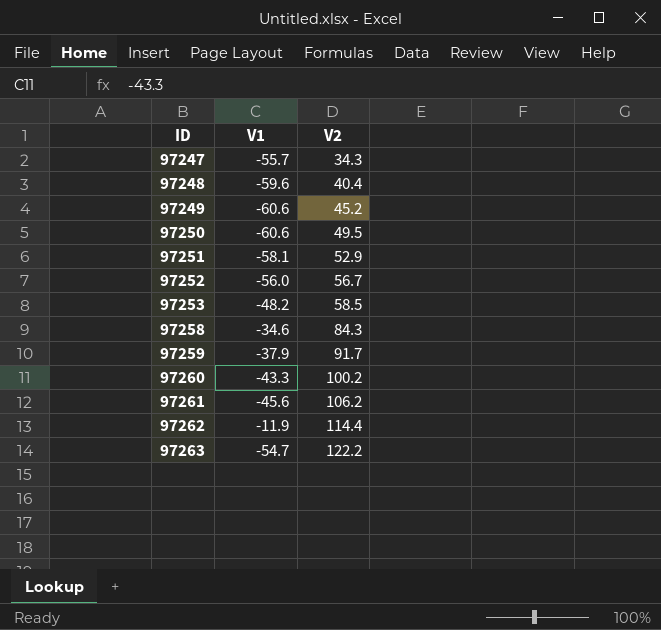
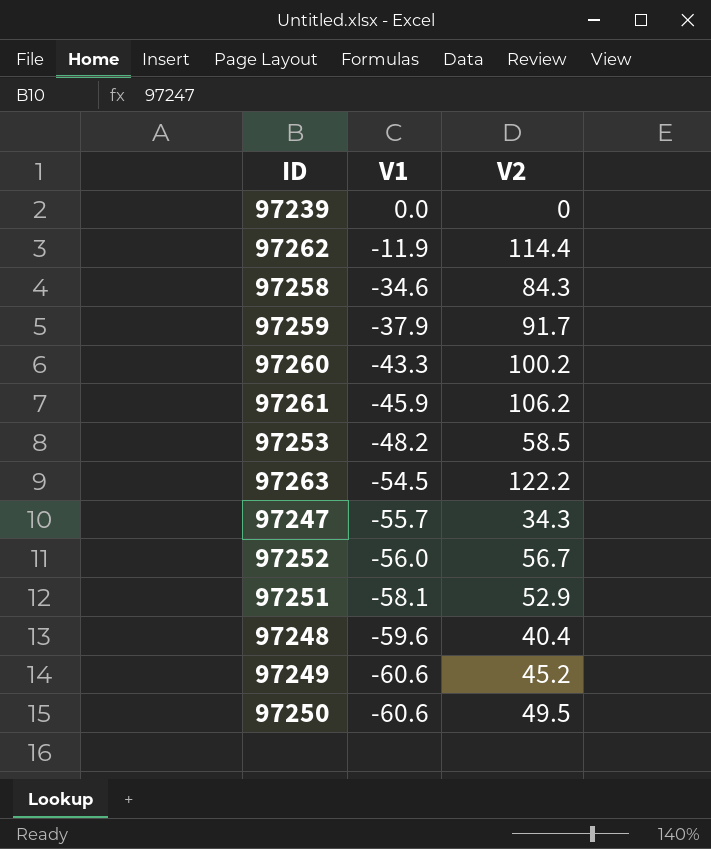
row order: ID ascending -> V1 descending
row 97239: none -> 0.0 | 0
97261 | V1: -45.6 -> -45.9
97263 | V1: -54.7 -> -54.5

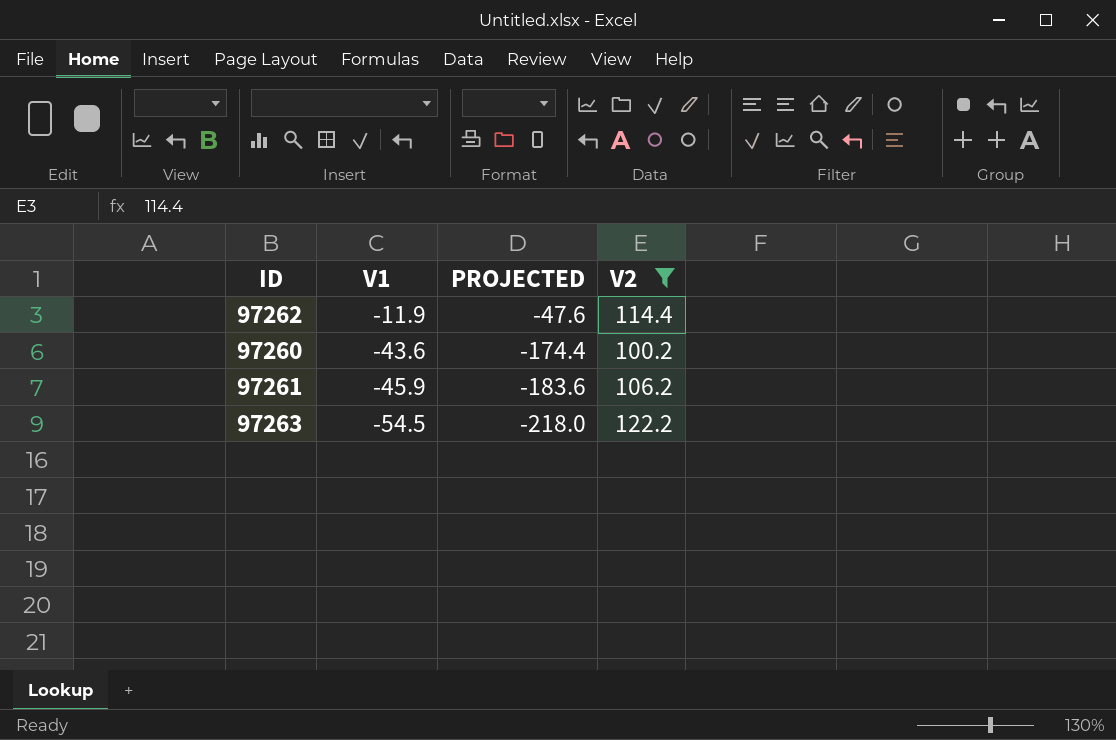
filter: none -> V2 >= 100.2
column PROJECTED | formula: none -> [V1] * 4
97260 | V1: -43.3 -> -43.6

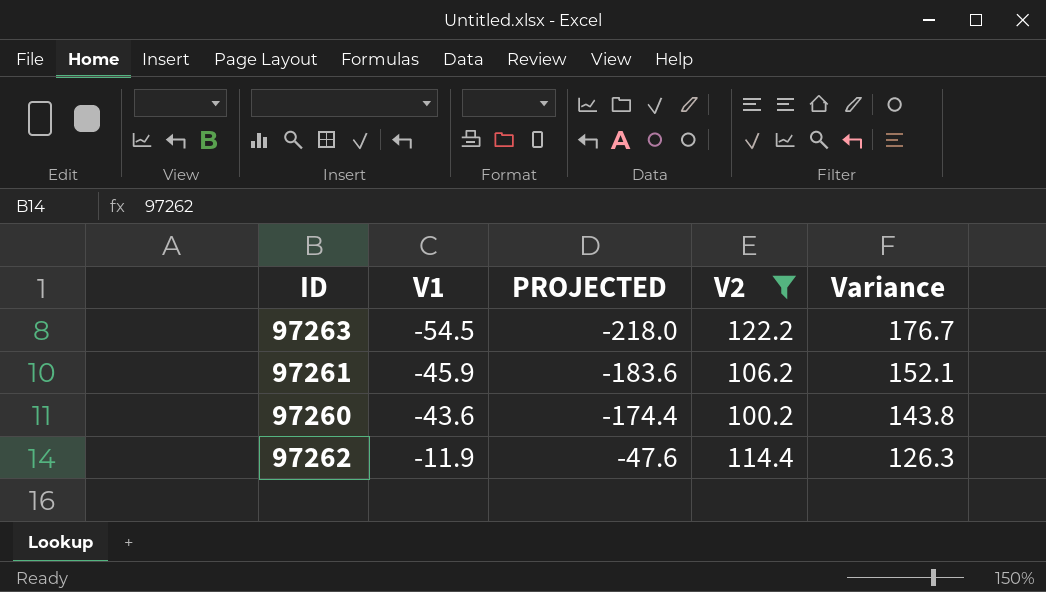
row order: V1 descending -> V1 ascending
column Variance | formula: none -> [V2] - [V1]

